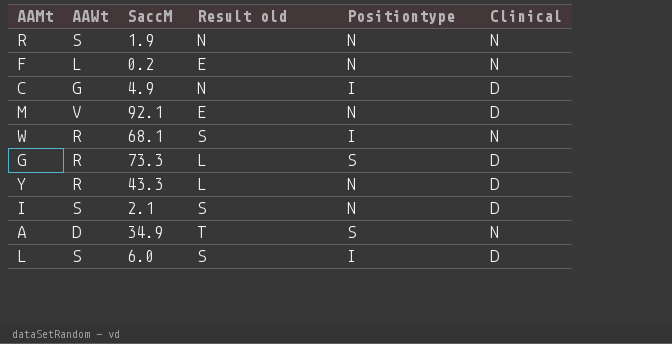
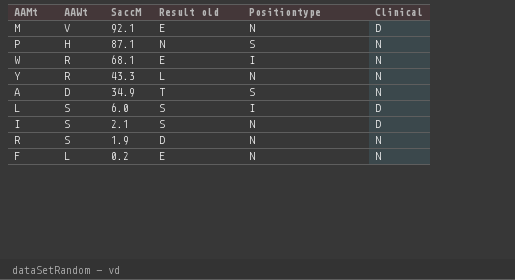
row order: none -> SaccM descending
row C: G | 4.9 | N | I | D -> none
row G: R | 73.3 | L | S | D -> none
row P: none -> H | 87.1 | N | S | N
W | Result old: S -> E
Y | Clinical: D -> N
R | Result old: N -> D

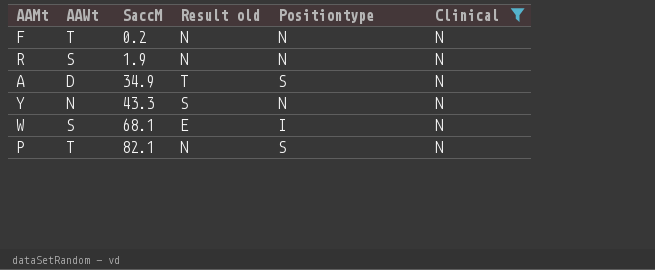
filter: none -> Clinical = N
row order: SaccM descending -> SaccM ascending
F | AAWt: L -> T
F | Result old: E -> N
R | Result old: D -> N
Y | AAWt: R -> N
Y | Result old: L -> S
W | AAWt: R -> S
P | AAWt: H -> T
P | SaccM: 87.1 -> 82.1

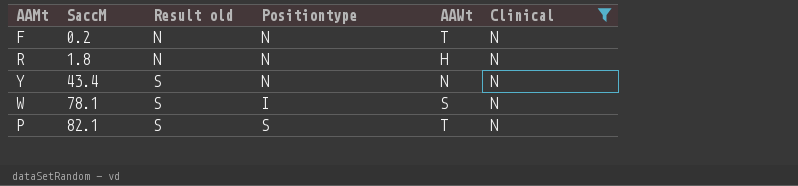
column AAWt | position: 2 -> 5
row A: D | 34.9 | T | S | N -> none
R | SaccM: 1.9 -> 1.8
R | AAWt: S -> H
Y | SaccM: 43.3 -> 43.4
W | SaccM: 68.1 -> 78.1
W | Result old: E -> S
P | Result old: N -> S

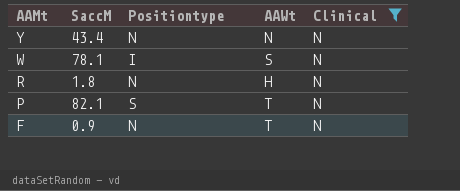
row order: SaccM ascending -> AAMt descending
column Result old | position: 3 -> none
F | SaccM: 0.2 -> 0.9

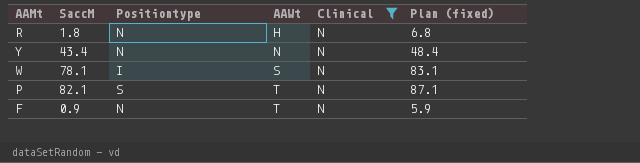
row order: AAMt descending -> AAWt ascending
column Plan (fixed) | formula: none -> [SaccM] + 5

